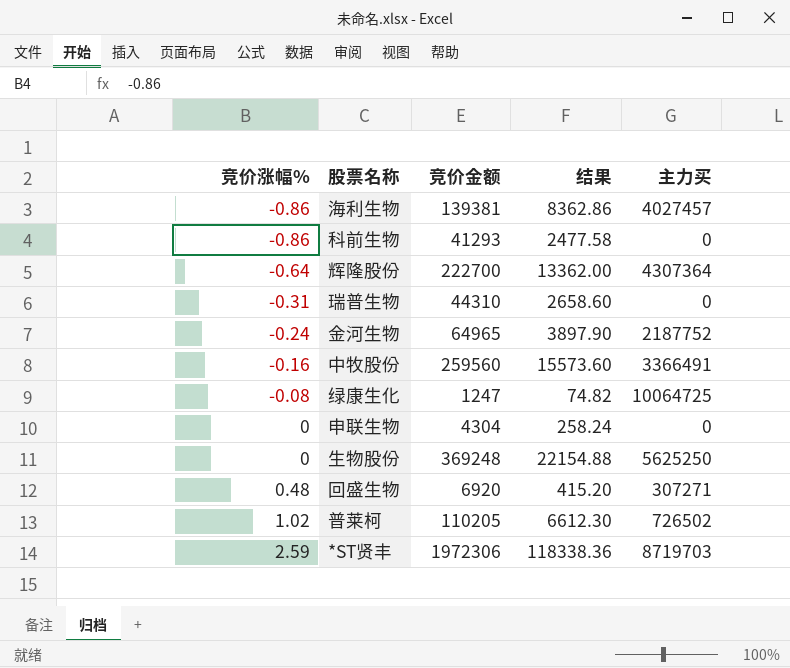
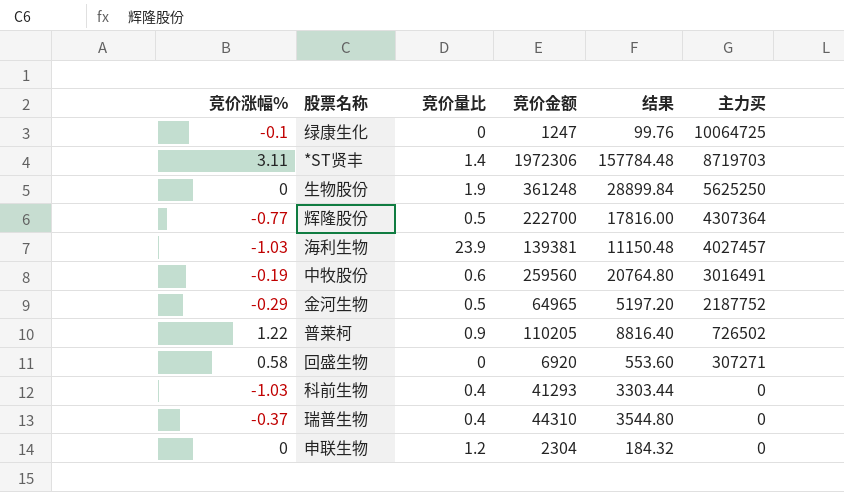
row order: 竞价涨幅% ascending -> 主力买 descending
column 竞价量比 | position: none -> 3
column 结果 | formula: [竞价金额] * 0.06 -> [竞价金额] * 0.08
绿康生化 | 竞价涨幅%: -0.08 -> -0.1
*ST贤丰 | 竞价涨幅%: 2.59 -> 3.11
生物股份 | 竞价金额: 369248 -> 361248
辉隆股份 | 竞价涨幅%: -0.64 -> -0.77
海利生物 | 竞价涨幅%: -0.86 -> -1.03
中牧股份 | 竞价涨幅%: -0.16 -> -0.19
中牧股份 | 主力买: 3366491 -> 3016491
金河生物 | 竞价涨幅%: -0.24 -> -0.29
普莱柯 | 竞价涨幅%: 1.02 -> 1.22
回盛生物 | 竞价涨幅%: 0.48 -> 0.58
科前生物 | 竞价涨幅%: -0.86 -> -1.03
瑞普生物 | 竞价涨幅%: -0.31 -> -0.37
申联生物 | 竞价金额: 4304 -> 2304

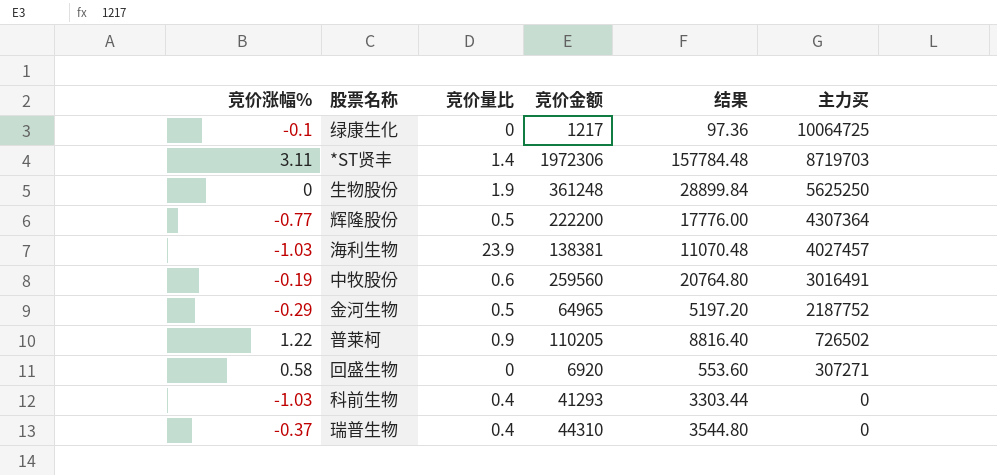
row 申联生物: 0 | 1.2 | 2304 | 184.32 | 0 -> none
绿康生化 | 竞价金额: 1247 -> 1217
绿康生化 | 结果: 99.76 -> 97.36
辉隆股份 | 竞价金额: 222700 -> 222200
辉隆股份 | 结果: 17816.00 -> 17776.00
海利生物 | 竞价金额: 139381 -> 138381
海利生物 | 结果: 11150.48 -> 11070.48

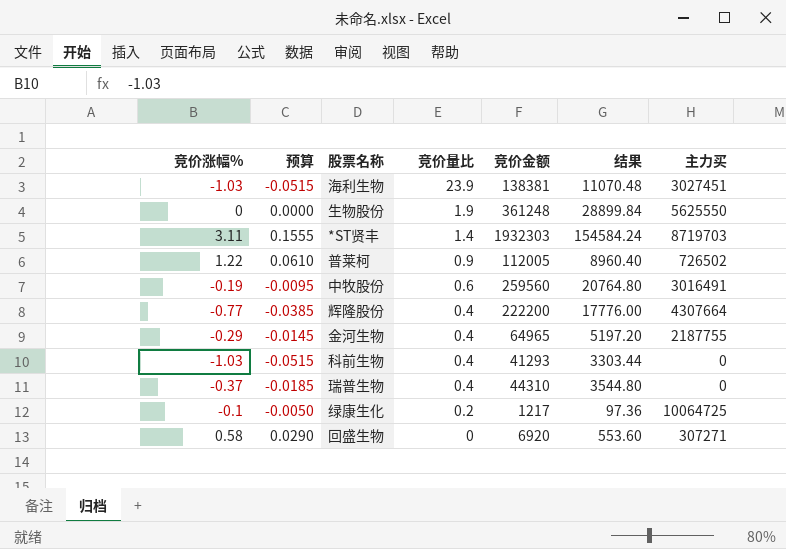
row order: 主力买 descending -> 竞价量比 descending
column 预算 | formula: none -> [竞价涨幅%] * 0.05
海利生物 | 主力买: 4027457 -> 3027451
生物股份 | 主力买: 5625250 -> 5625550
*ST贤丰 | 竞价金额: 1972306 -> 1932303
*ST贤丰 | 结果: 157784.48 -> 154584.24
普莱柯 | 竞价金额: 110205 -> 112005
普莱柯 | 结果: 8816.40 -> 8960.40
辉隆股份 | 竞价量比: 0.5 -> 0.4
辉隆股份 | 主力买: 4307364 -> 4307664
金河生物 | 竞价量比: 0.5 -> 0.4
金河生物 | 主力买: 2187752 -> 2187755
绿康生化 | 竞价量比: 0 -> 0.2

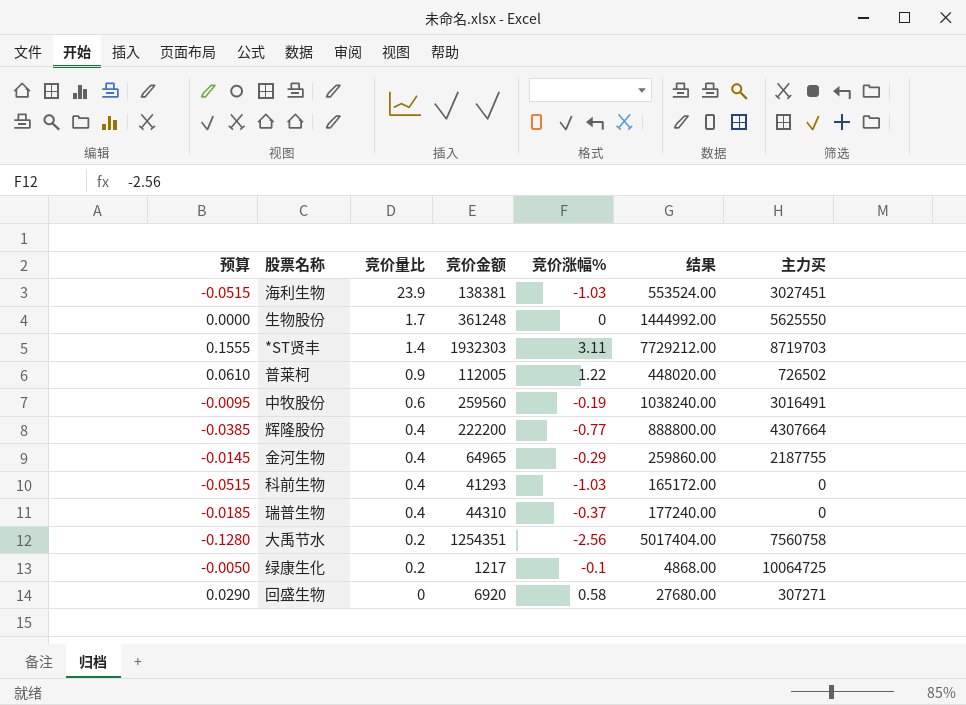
column 竞价涨幅% | position: 1 -> 5
column 结果 | formula: [竞价金额] * 0.08 -> [竞价金额] * 4
生物股份 | 竞价量比: 1.9 -> 1.7
row 大禹节水: none -> -0.1280 | 0.2 | 1254351 | -2.56 | 5017404.00 | 7560758

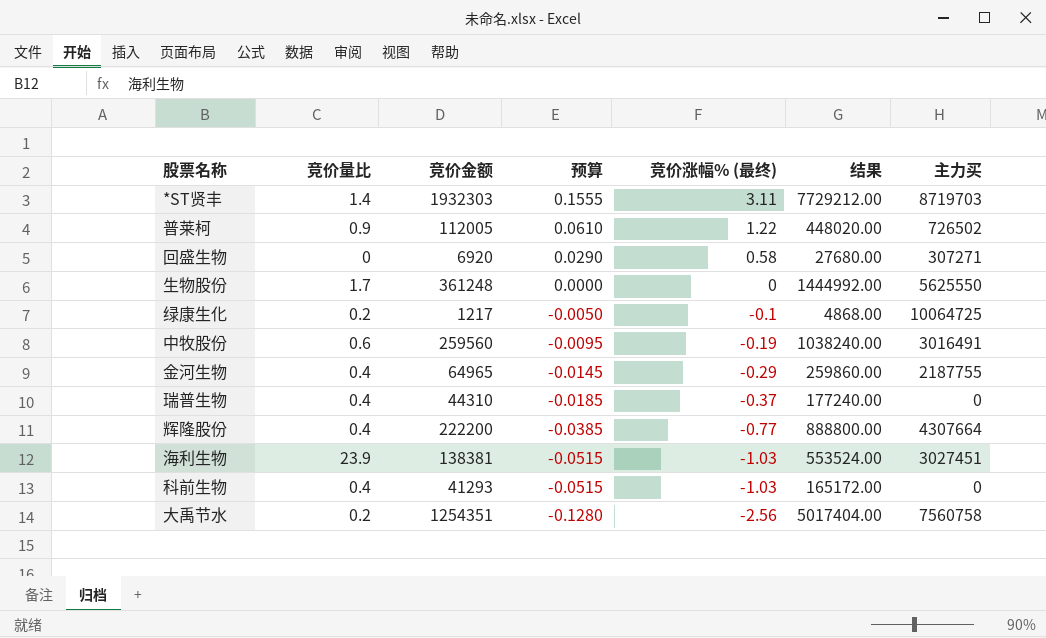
row order: 竞价量比 descending -> 预算 descending
column 预算 | position: 1 -> 4
column name: 竞价涨幅% -> 竞价涨幅% (最终)

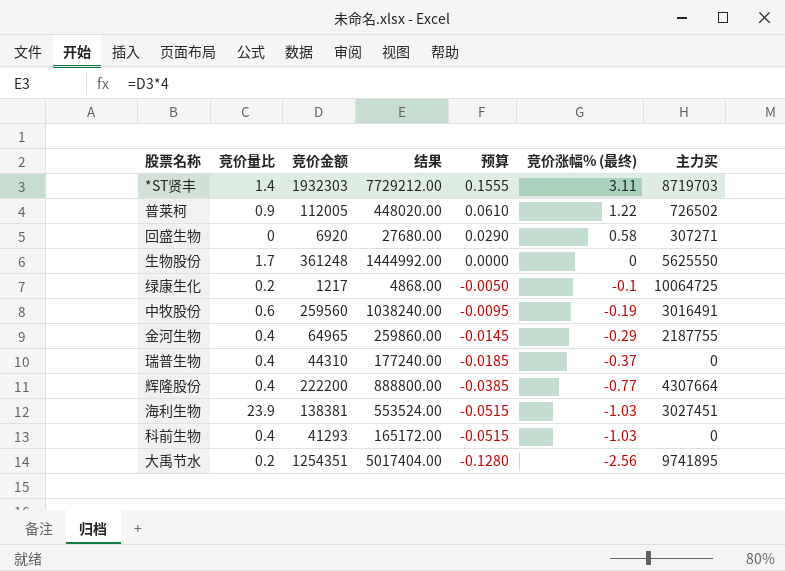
column 结果 | position: 6 -> 4
大禹节水 | 主力买: 7560758 -> 9741895

